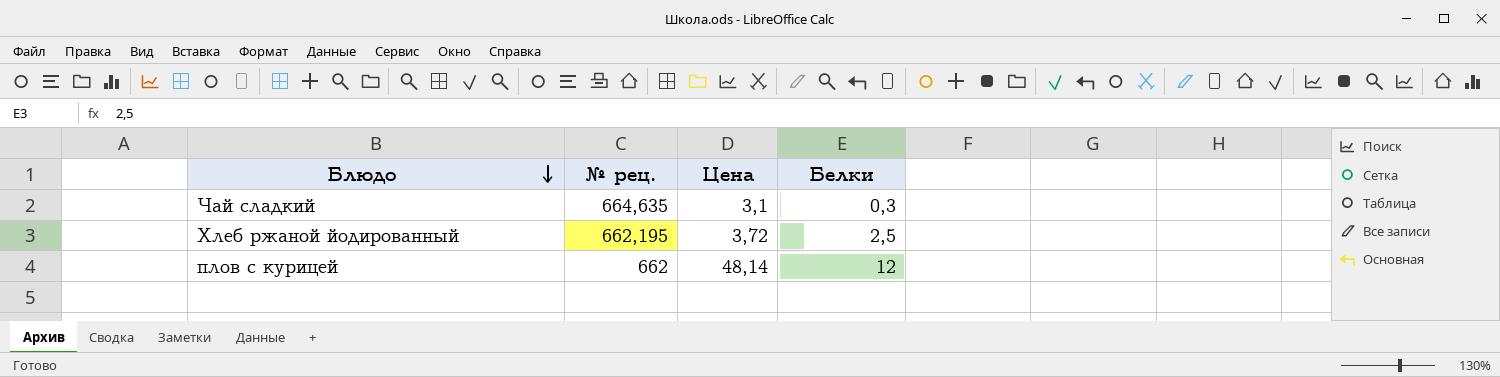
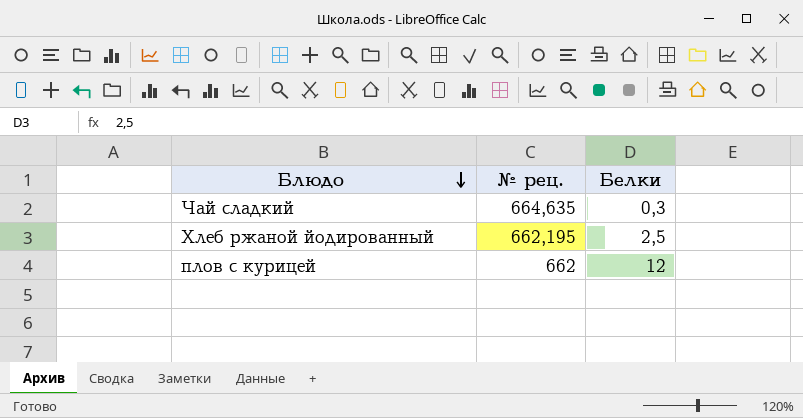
column Цена | position: 3 -> none

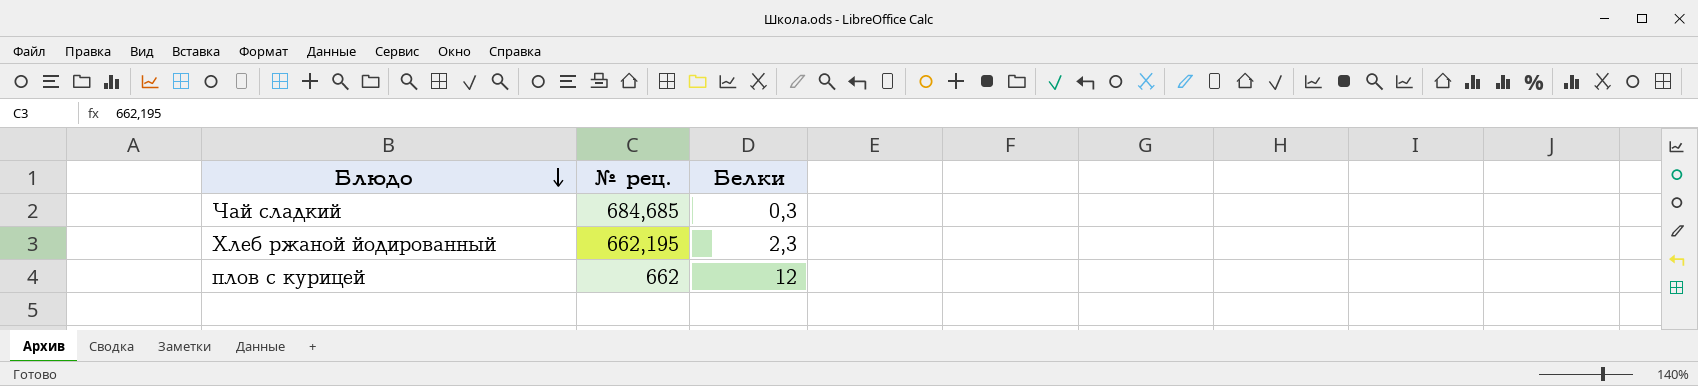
Чай сладкий | № рец.: 664,635 -> 684,685
Хлеб ржаной йодированный | Белки: 2,5 -> 2,3

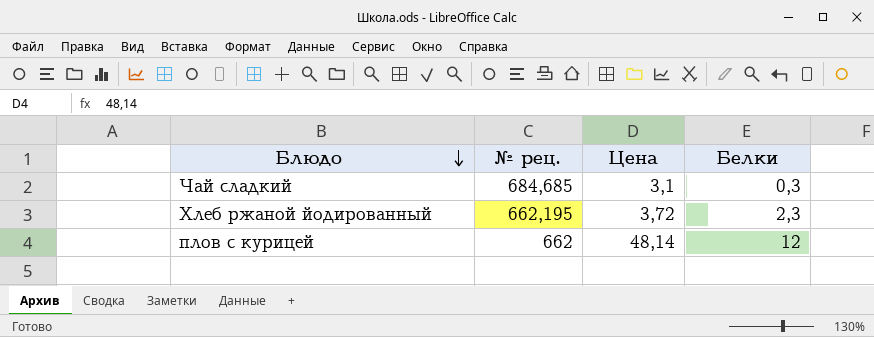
column Цена | position: none -> 3

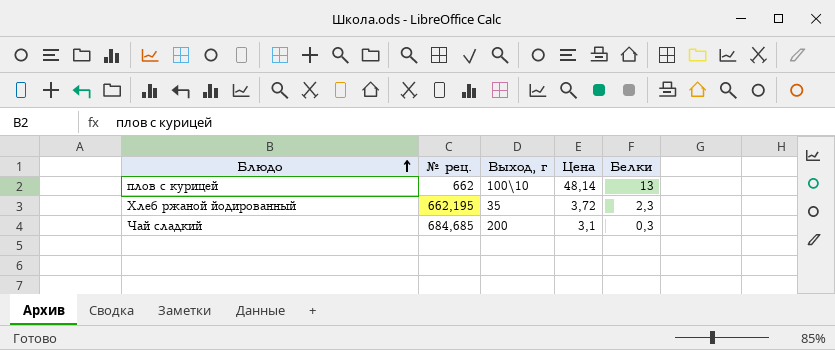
row order: Блюдо descending -> Блюдо ascending
column Выход, г | position: none -> 3
плов с курицей | Белки: 12 -> 13

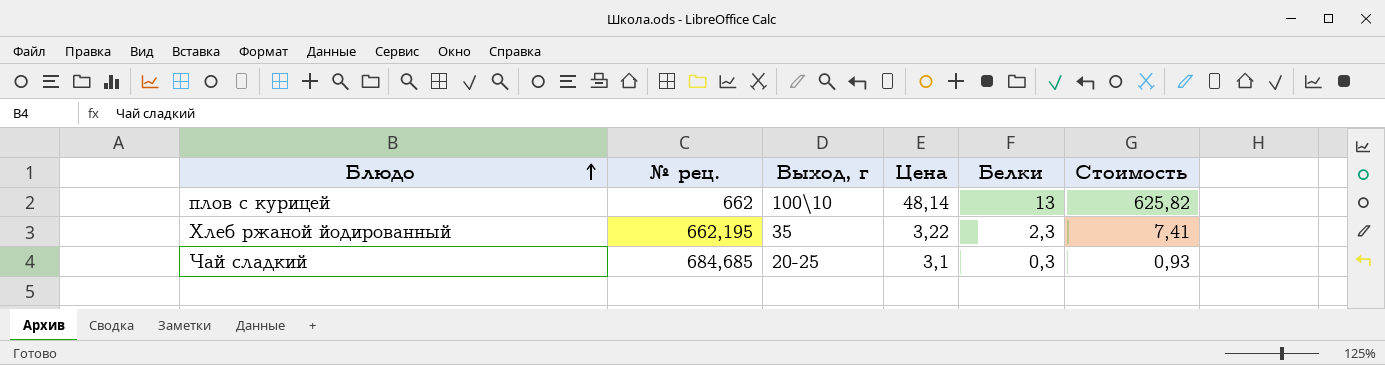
column Стоимость | formula: none -> [Цена] * [Белки]
Хлеб ржаной йодированный | Цена: 3,72 -> 3,22
Чай сладкий | Выход, г: 200 -> 20-25

